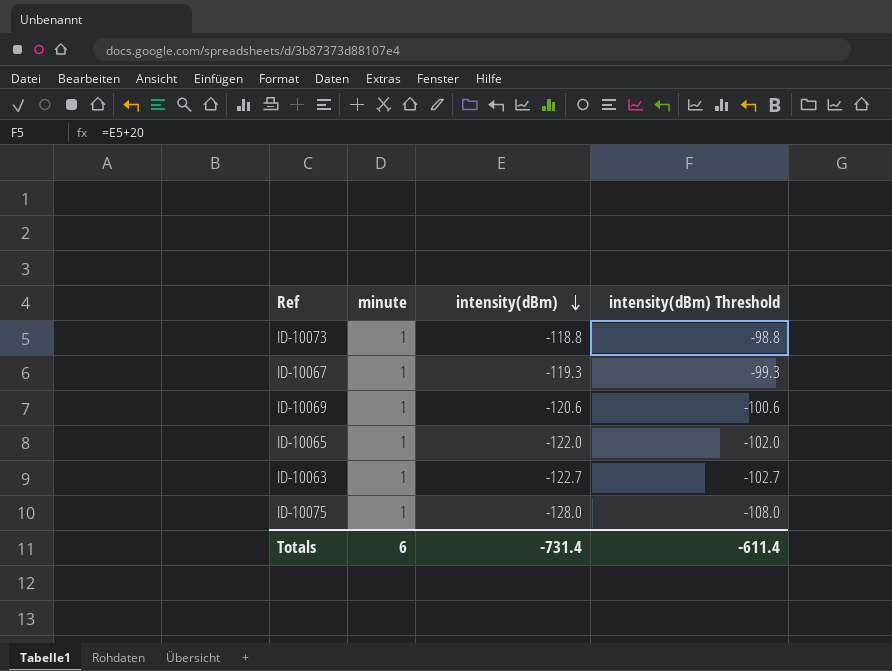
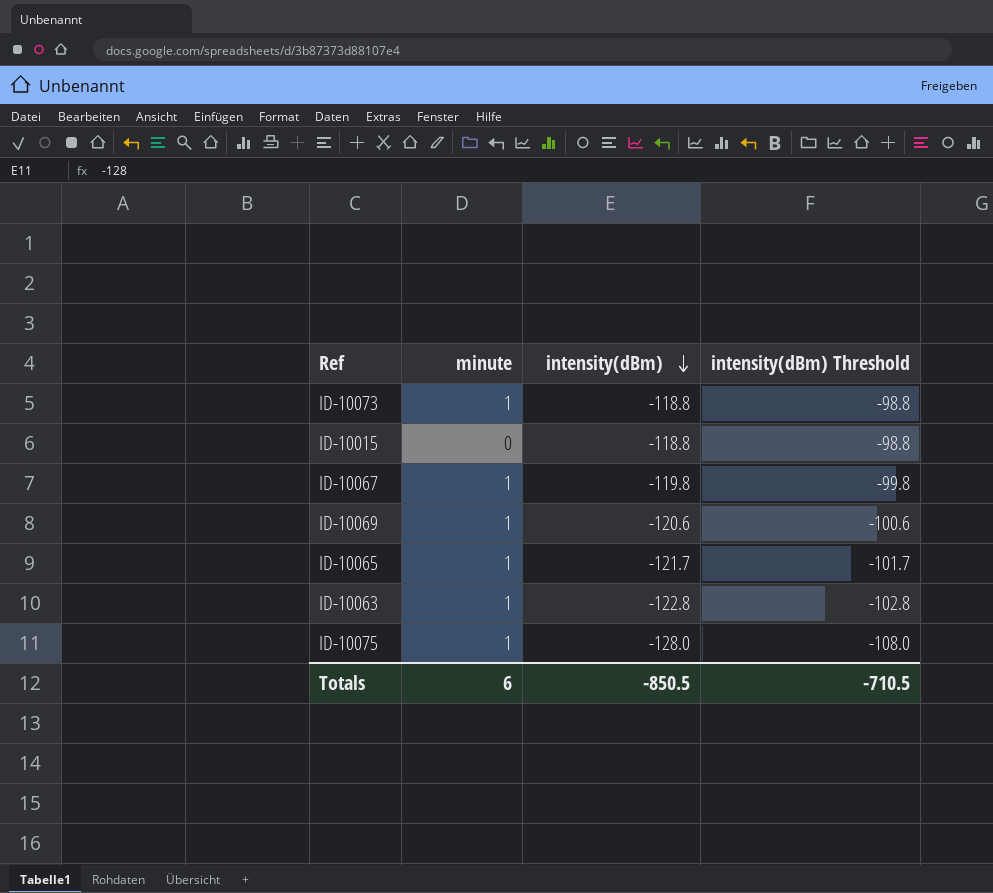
row ID-10015: none -> 0 | -118.8 | -98.8
ID-10067 | intensity(dBm): -119.3 -> -119.8
ID-10067 | intensity(dBm) Threshold: -99.3 -> -99.8
ID-10065 | intensity(dBm): -122.0 -> -121.7
ID-10065 | intensity(dBm) Threshold: -102.0 -> -101.7
ID-10063 | intensity(dBm): -122.7 -> -122.8
ID-10063 | intensity(dBm) Threshold: -102.7 -> -102.8
Totals | intensity(dBm): -731.4 -> -850.5
Totals | intensity(dBm) Threshold: -611.4 -> -710.5

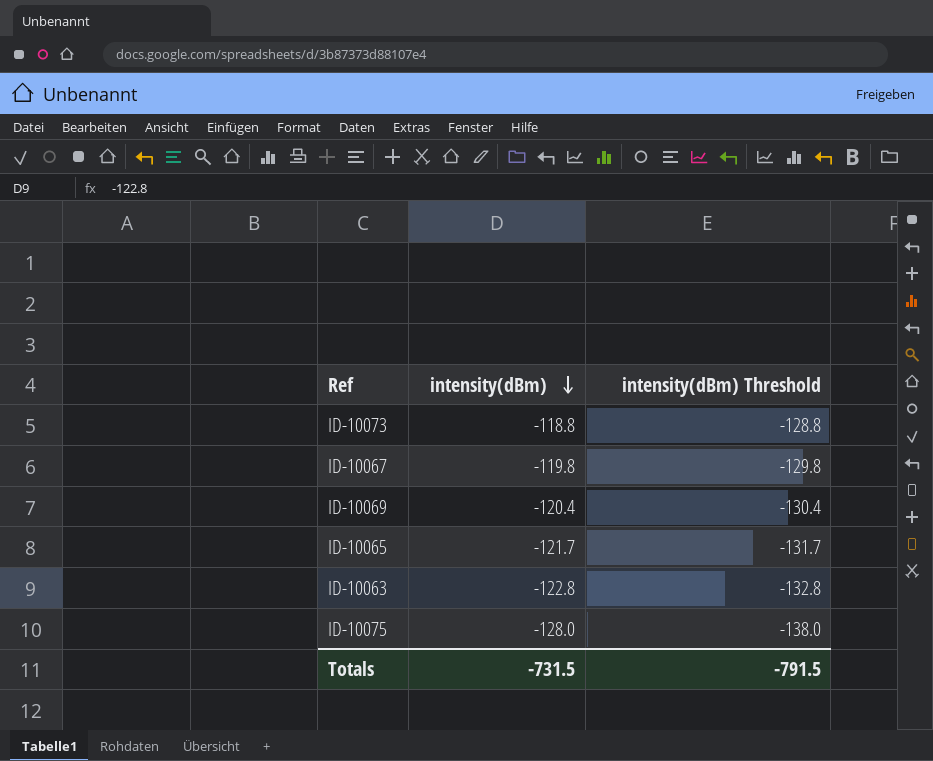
column minute | position: 2 -> none
column intensity(dBm) Threshold | formula: [intensity(dBm)] + 20 -> [intensity(dBm)] - 10
row ID-10015: 0 | -118.8 | -98.8 -> none
ID-10069 | intensity(dBm): -120.6 -> -120.4
Totals | intensity(dBm): -850.5 -> -731.5
Totals | intensity(dBm) Threshold: -710.5 -> -791.5

